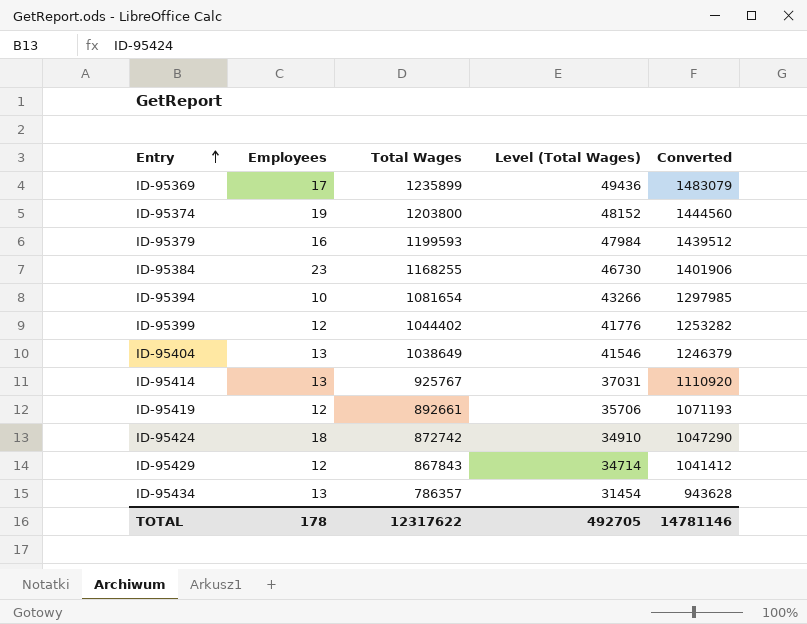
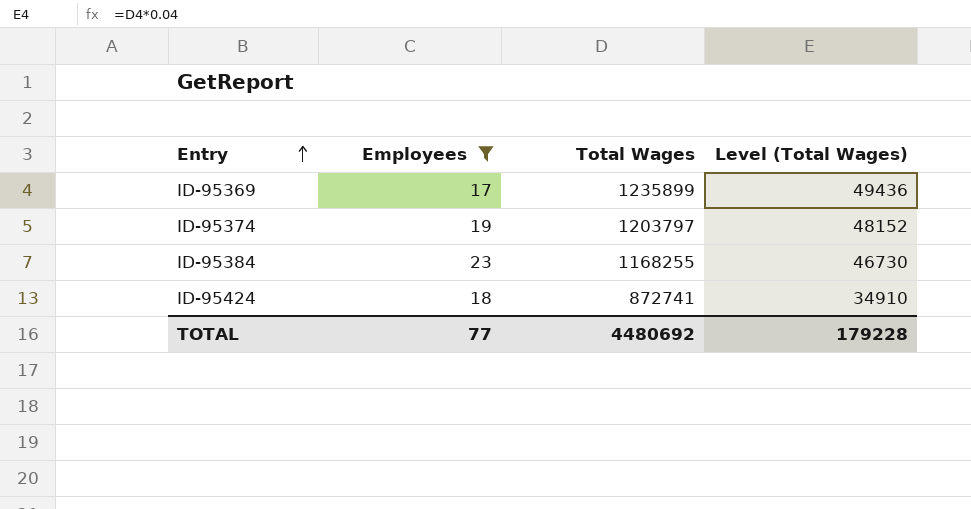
filter: none -> Employees >= 17
column Converted | formula: [Total Wages] * 1.2 -> none
ID-95374 | Total Wages: 1203800 -> 1203797
ID-95424 | Total Wages: 872742 -> 872741
TOTAL | Employees: 178 -> 77
TOTAL | Total Wages: 12317622 -> 4480692
TOTAL | Level (Total Wages): 492705 -> 179228

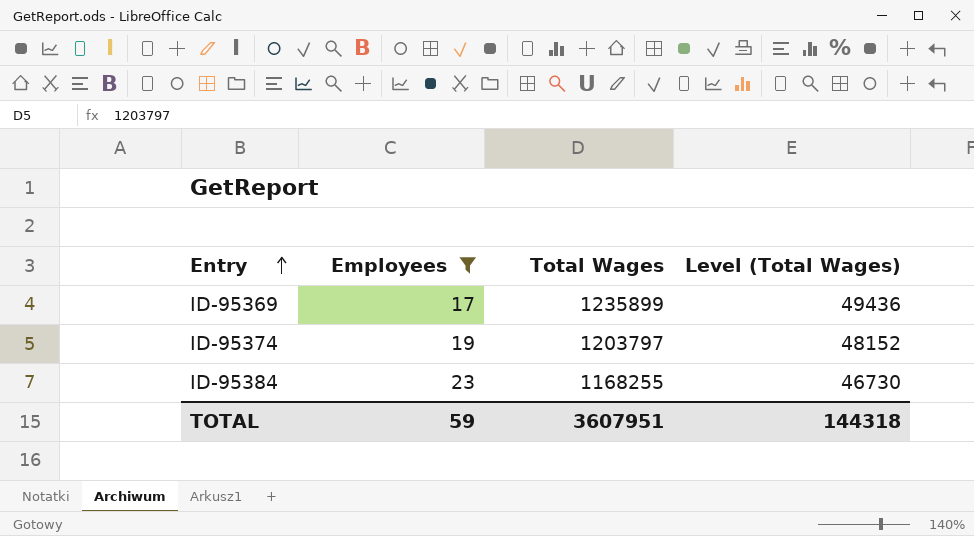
row ID-95424: 18 | 872741 | 34910 -> none
TOTAL | Employees: 77 -> 59
TOTAL | Total Wages: 4480692 -> 3607951
TOTAL | Level (Total Wages): 179228 -> 144318

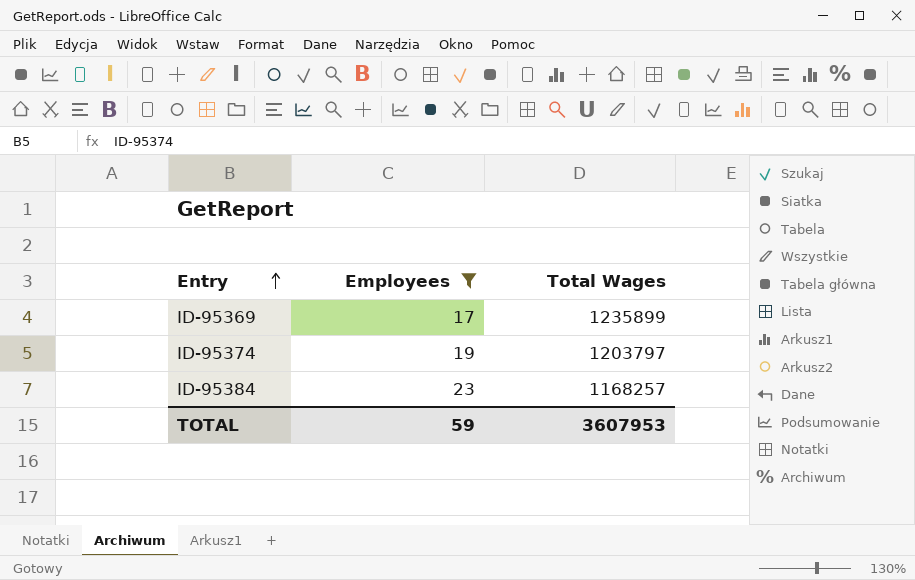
column Level (Total Wages) | formula: [Total Wages] * 0.04 -> none
ID-95384 | Total Wages: 1168255 -> 1168257
TOTAL | Total Wages: 3607951 -> 3607953

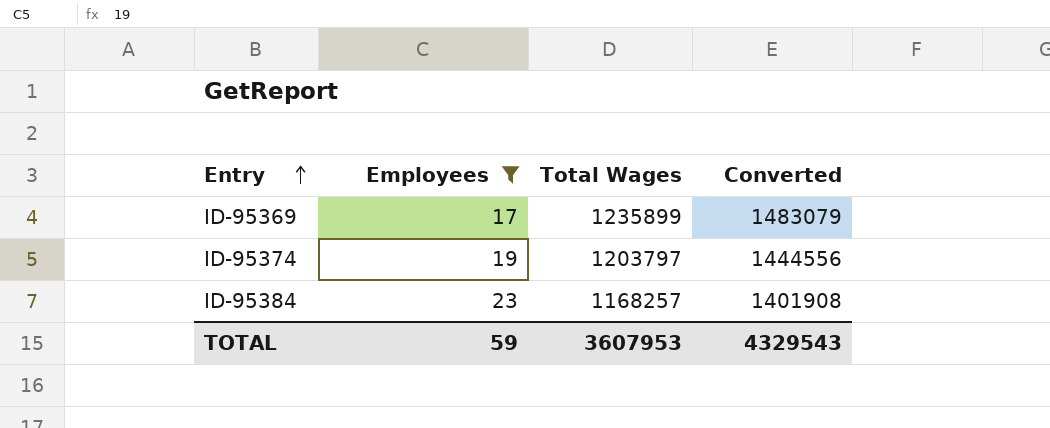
column Converted | formula: none -> [Total Wages] * 1.2

